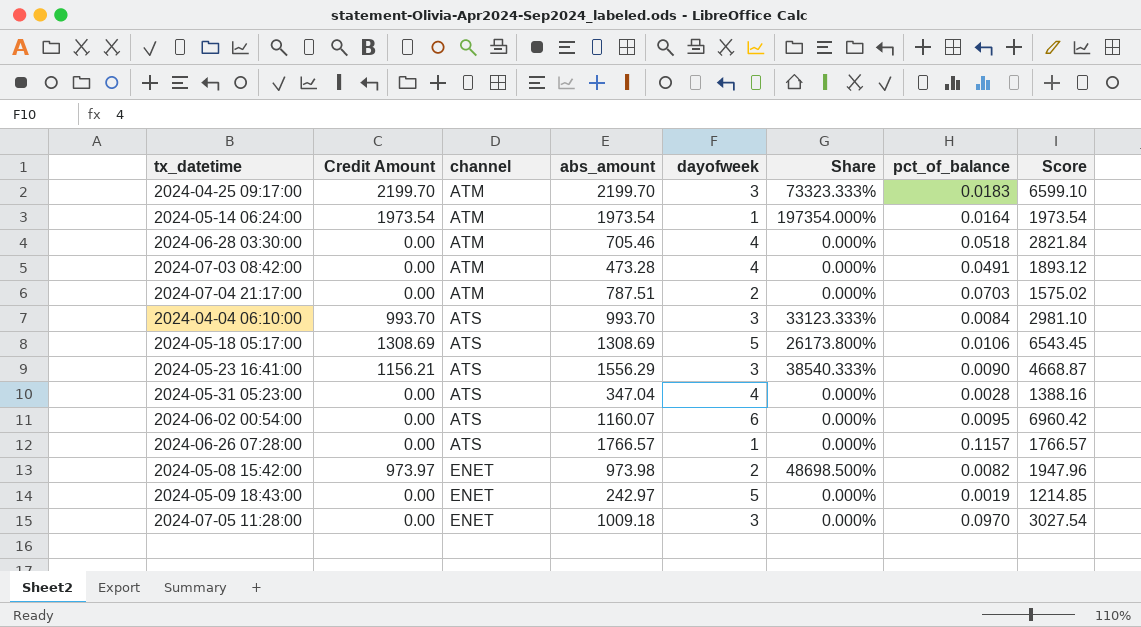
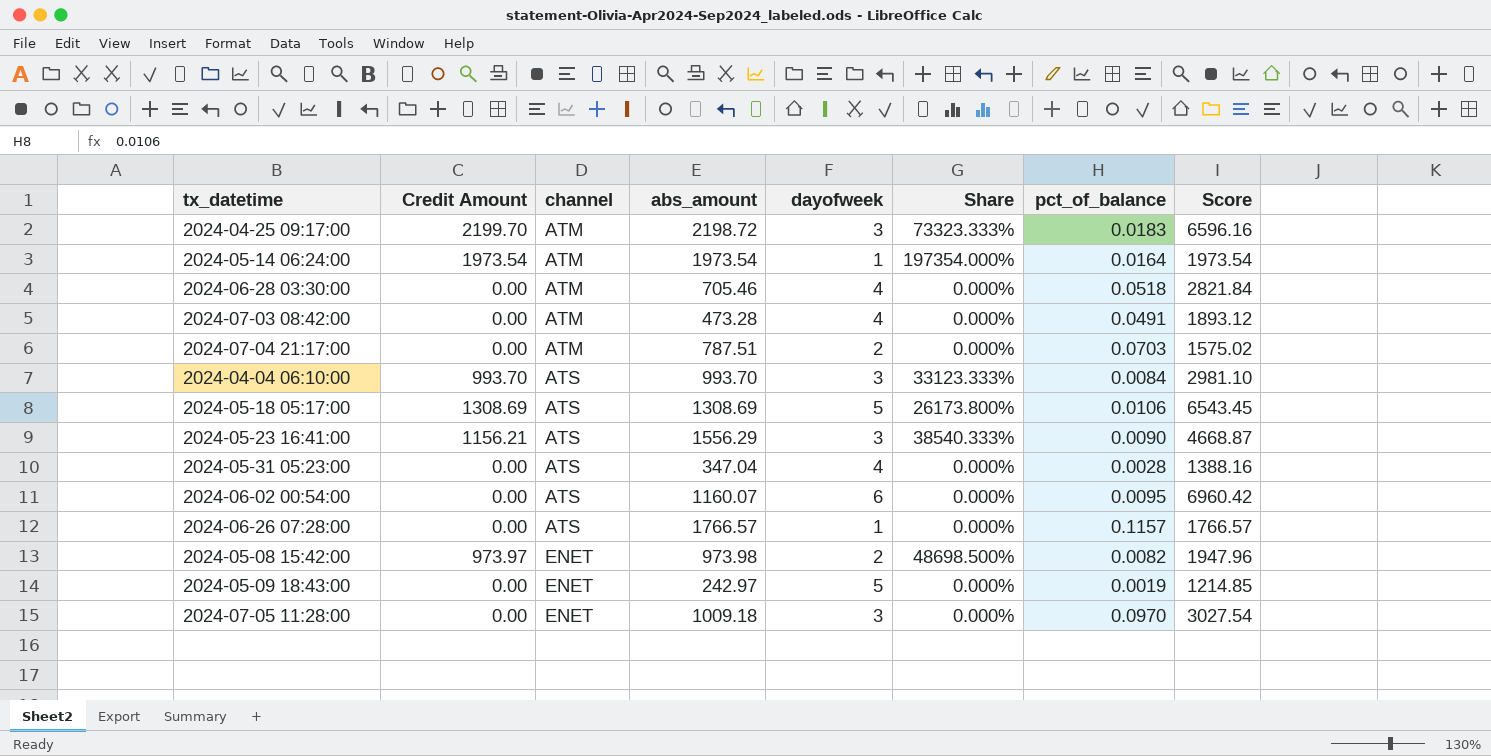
2024-04-25 09:17:00 | abs_amount: 2199.70 -> 2198.72
2024-04-25 09:17:00 | Score: 6599.10 -> 6596.16

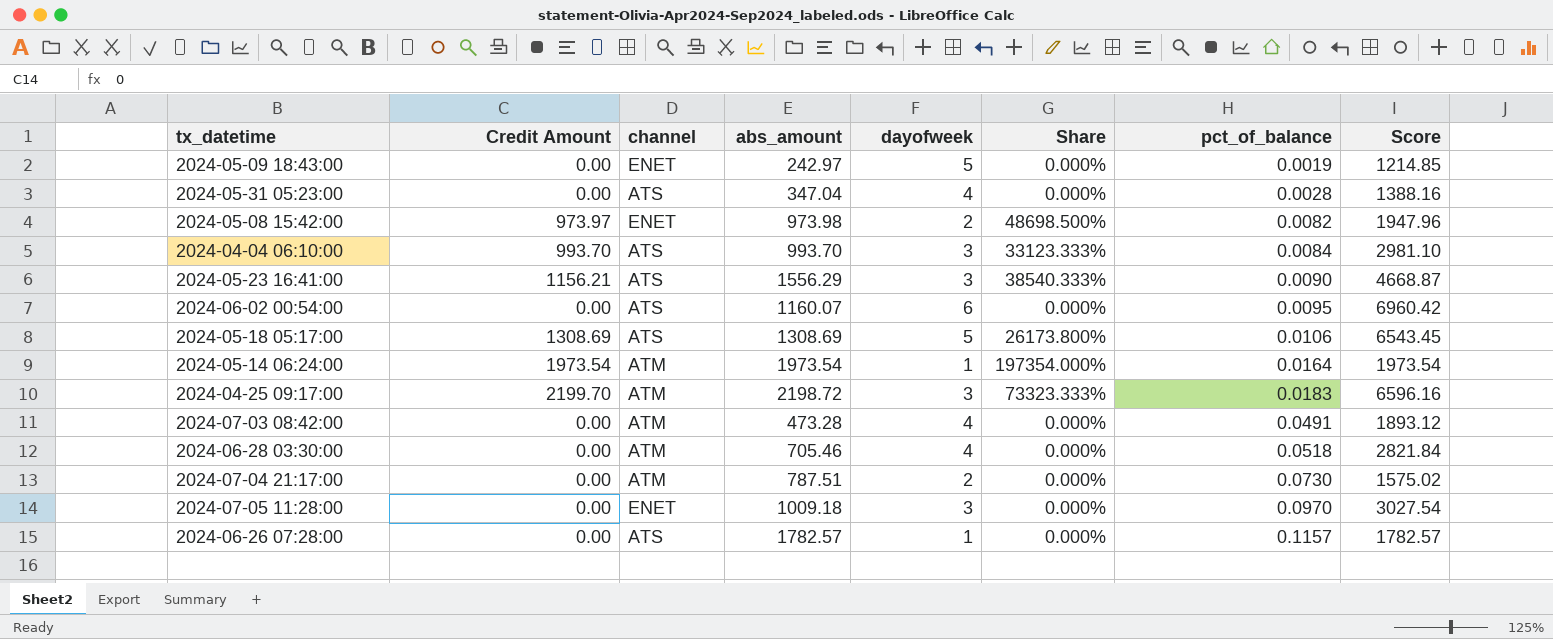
row order: channel ascending -> pct_of_balance ascending
2024-07-04 21:17:00 | pct_of_balance: 0.0703 -> 0.0730
2024-06-26 07:28:00 | abs_amount: 1766.57 -> 1782.57
2024-06-26 07:28:00 | Score: 1766.57 -> 1782.57

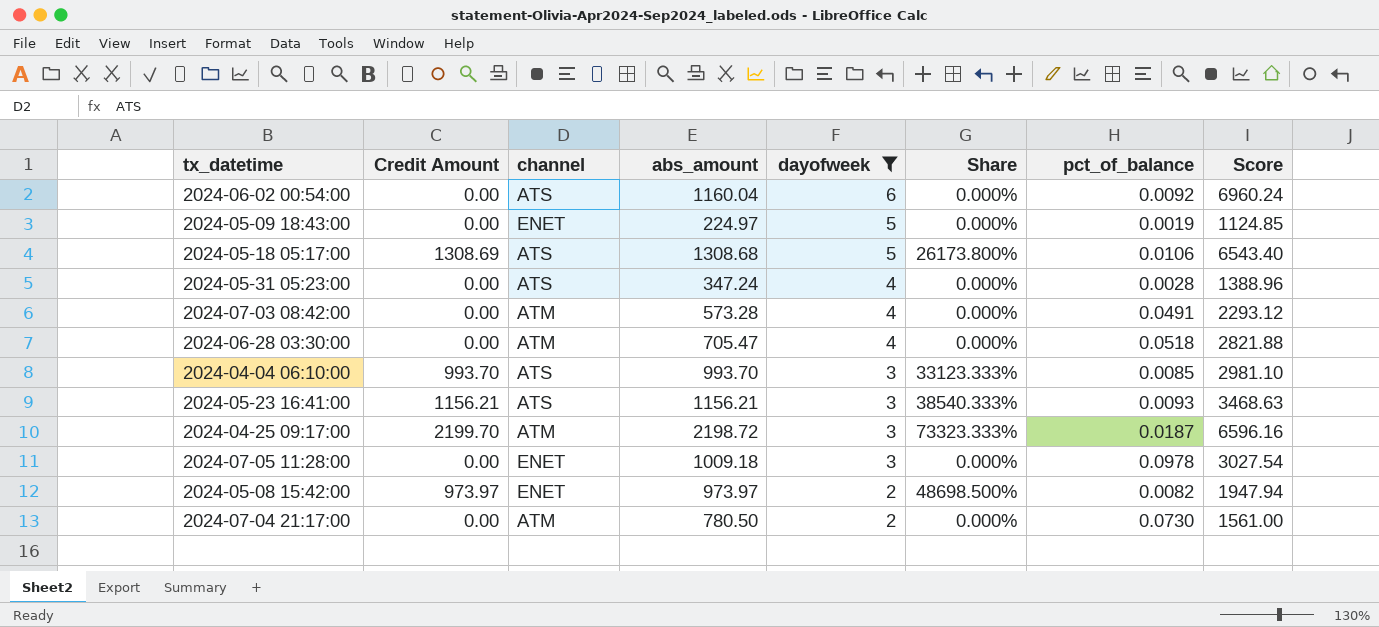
filter: none -> dayofweek != 1
row order: pct_of_balance ascending -> dayofweek descending
2024-06-02 00:54:00 | abs_amount: 1160.07 -> 1160.04
2024-06-02 00:54:00 | pct_of_balance: 0.0095 -> 0.0092
2024-06-02 00:54:00 | Score: 6960.42 -> 6960.24
2024-05-09 18:43:00 | abs_amount: 242.97 -> 224.97
2024-05-09 18:43:00 | Score: 1214.85 -> 1124.85
2024-05-18 05:17:00 | abs_amount: 1308.69 -> 1308.68
2024-05-18 05:17:00 | Score: 6543.45 -> 6543.40
2024-05-31 05:23:00 | abs_amount: 347.04 -> 347.24
2024-05-31 05:23:00 | Score: 1388.16 -> 1388.96
2024-07-03 08:42:00 | abs_amount: 473.28 -> 573.28
2024-07-03 08:42:00 | Score: 1893.12 -> 2293.12
2024-06-28 03:30:00 | abs_amount: 705.46 -> 705.47
2024-06-28 03:30:00 | Score: 2821.84 -> 2821.88
2024-04-04 06:10:00 | pct_of_balance: 0.0084 -> 0.0085
2024-05-23 16:41:00 | abs_amount: 1556.29 -> 1156.21
2024-05-23 16:41:00 | pct_of_balance: 0.0090 -> 0.0093
2024-05-23 16:41:00 | Score: 4668.87 -> 3468.63
2024-04-25 09:17:00 | pct_of_balance: 0.0183 -> 0.0187
2024-07-05 11:28:00 | pct_of_balance: 0.0970 -> 0.0978
2024-05-08 15:42:00 | abs_amount: 973.98 -> 973.97
2024-05-08 15:42:00 | Score: 1947.96 -> 1947.94
2024-07-04 21:17:00 | abs_amount: 787.51 -> 780.50
2024-07-04 21:17:00 | Score: 1575.02 -> 1561.00

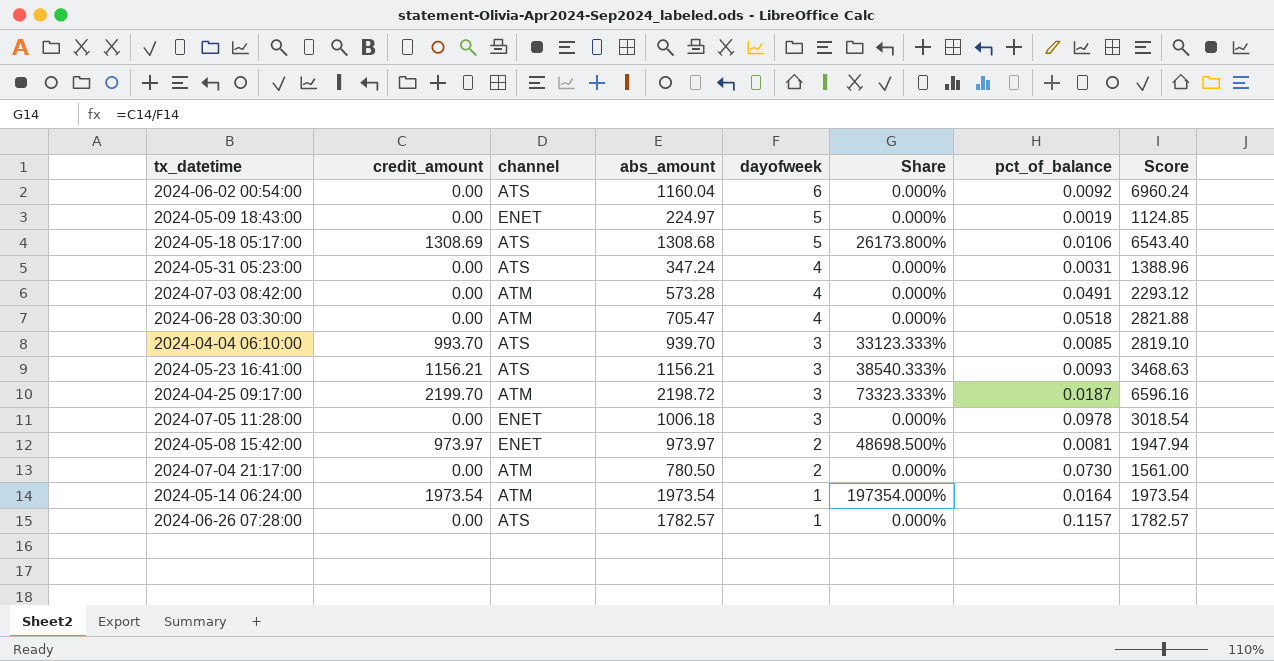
filter: dayofweek != 1 -> none
column name: Credit Amount -> credit_amount
2024-05-31 05:23:00 | pct_of_balance: 0.0028 -> 0.0031
2024-04-04 06:10:00 | abs_amount: 993.70 -> 939.70
2024-04-04 06:10:00 | Score: 2981.10 -> 2819.10
2024-07-05 11:28:00 | abs_amount: 1009.18 -> 1006.18
2024-07-05 11:28:00 | Score: 3027.54 -> 3018.54
2024-05-08 15:42:00 | pct_of_balance: 0.0082 -> 0.0081

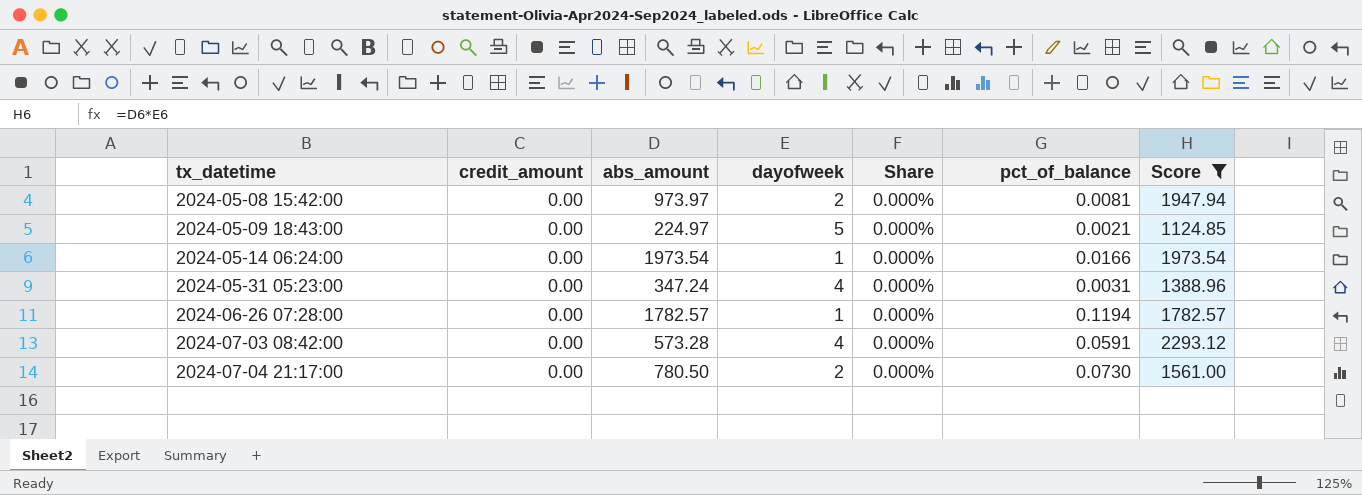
filter: none -> Score <= 2293.12
row order: dayofweek descending -> tx_datetime ascending
column channel | position: 3 -> none
2024-05-08 15:42:00 | credit_amount: 973.97 -> 0.00
2024-05-08 15:42:00 | Share: 48698.500% -> 0.000%
2024-05-09 18:43:00 | pct_of_balance: 0.0019 -> 0.0021
2024-05-14 06:24:00 | credit_amount: 1973.54 -> 0.00
2024-05-14 06:24:00 | Share: 197354.000% -> 0.000%
2024-05-14 06:24:00 | pct_of_balance: 0.0164 -> 0.0166
2024-06-26 07:28:00 | pct_of_balance: 0.1157 -> 0.1194
2024-07-03 08:42:00 | pct_of_balance: 0.0491 -> 0.0591

